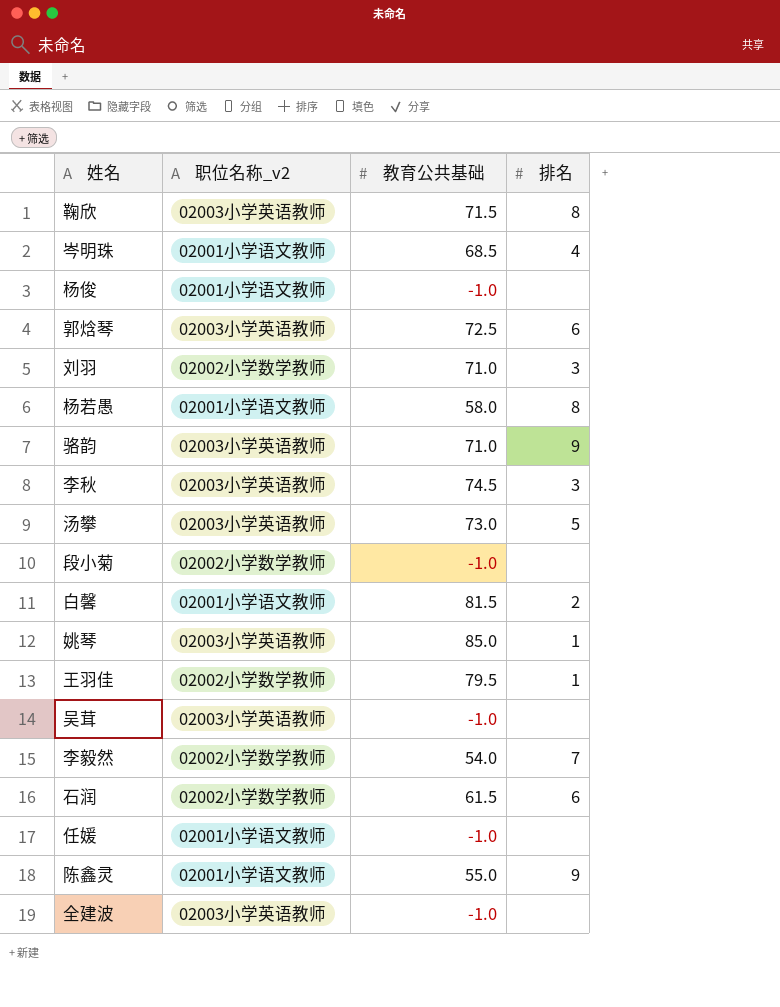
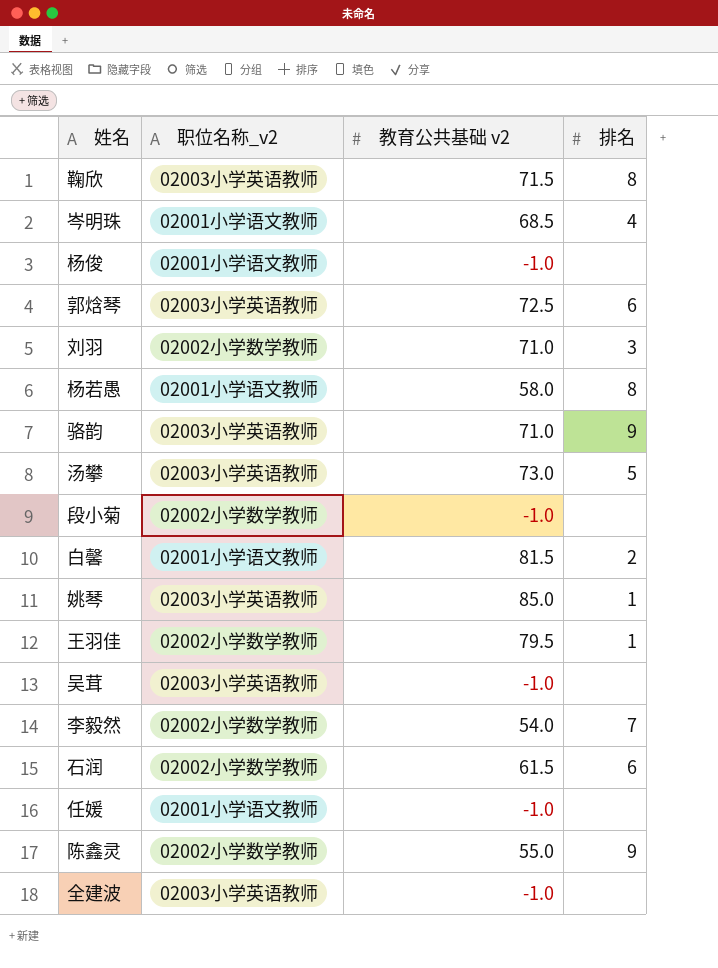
column name: 教育公共基础 -> 教育公共基础 v2
row 李秋: 02003小学英语教师 | 74.5 | 3 -> none
陈鑫灵 | 职位名称_v2: 02001小学语文教师 -> 02002小学数学教师

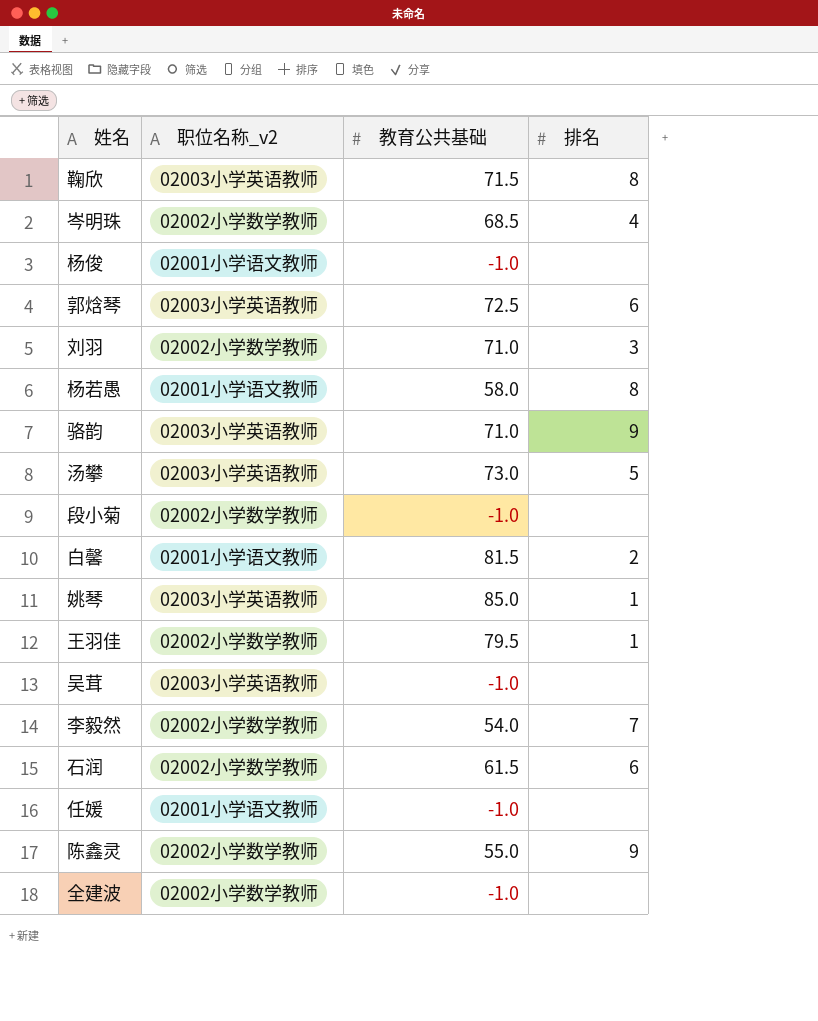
column name: 教育公共基础 v2 -> 教育公共基础
岑明珠 | 职位名称_v2: 02001小学语文教师 -> 02002小学数学教师
全建波 | 职位名称_v2: 02003小学英语教师 -> 02002小学数学教师

